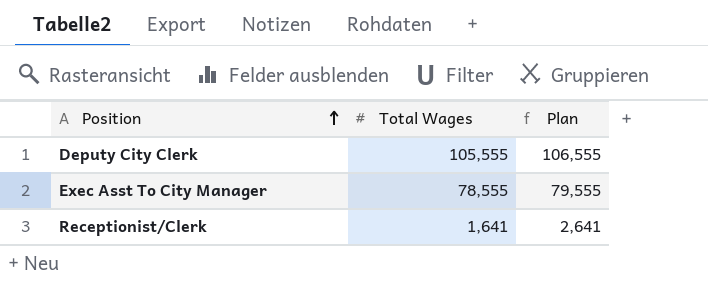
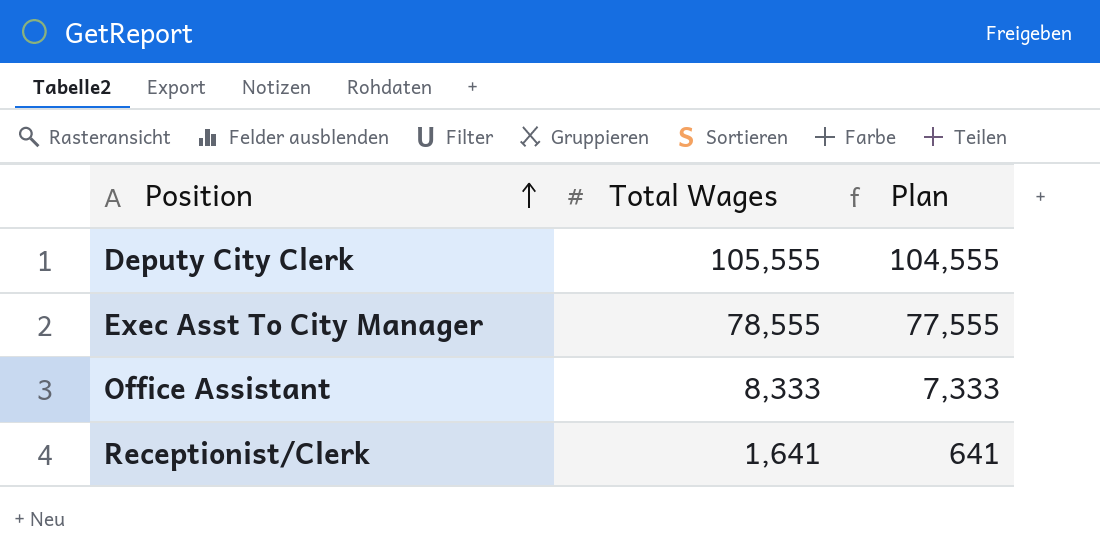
column Plan | formula: [Total Wages] + 1000 -> [Total Wages] - 1000
row Office Assistant: none -> 8,333 | 7,333

